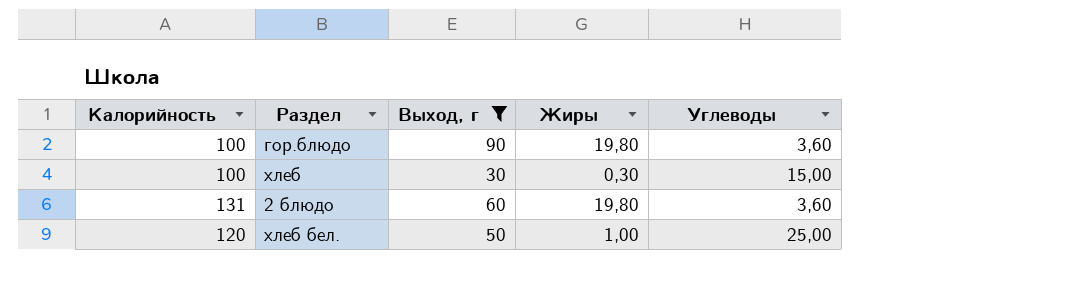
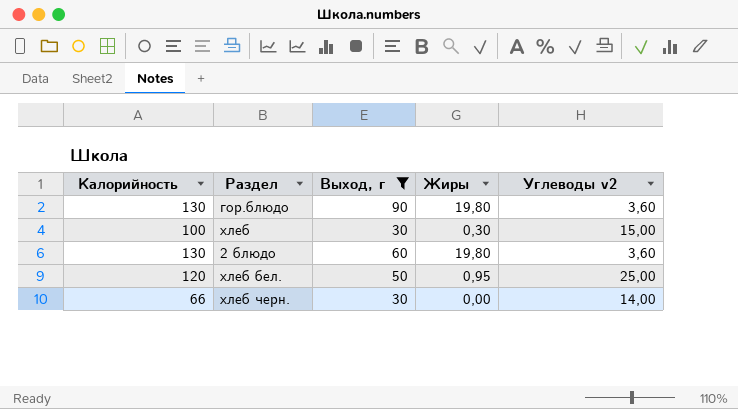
column name: Углеводы -> Углеводы v2
гор.блюдо | Калорийность: 100 -> 130
2 блюдо | Калорийность: 131 -> 130
хлеб бел. | Жиры: 1,00 -> 0,95
row хлеб черн.: none -> 66 | 30 | 0,00 | 14,00

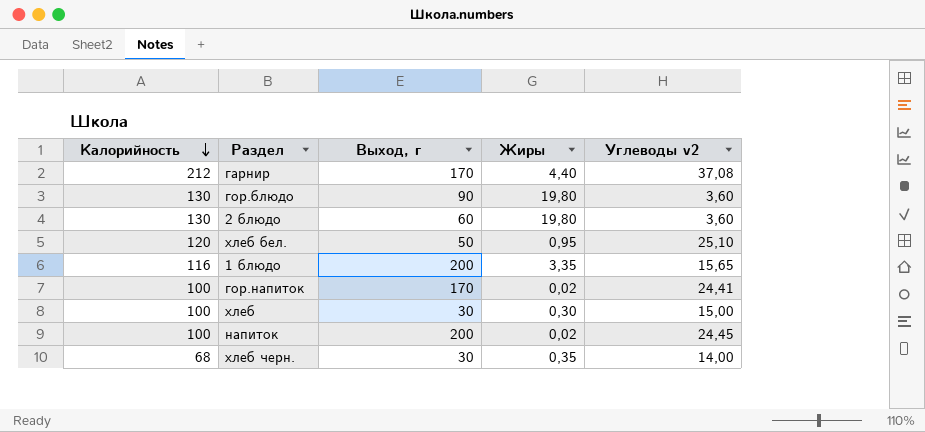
filter: Выход, г <= 90 -> none
row order: none -> Калорийность descending
хлеб бел. | Углеводы v2: 25,00 -> 25,10
хлеб черн. | Калорийность: 66 -> 68
хлеб черн. | Жиры: 0,00 -> 0,35

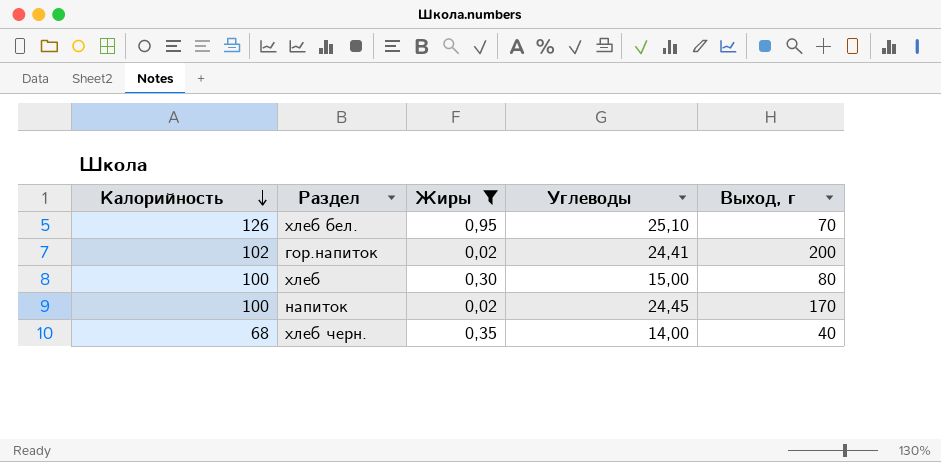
filter: none -> Жиры <= 0,95
column name: Углеводы v2 -> Углеводы
column Выход, г | position: 3 -> 5
хлеб бел. | Калорийность: 120 -> 126
хлеб бел. | Выход, г: 50 -> 70
гор.напиток | Калорийность: 100 -> 102
гор.напиток | Выход, г: 170 -> 200
хлеб | Выход, г: 30 -> 80
напиток | Выход, г: 200 -> 170
хлеб черн. | Выход, г: 30 -> 40

